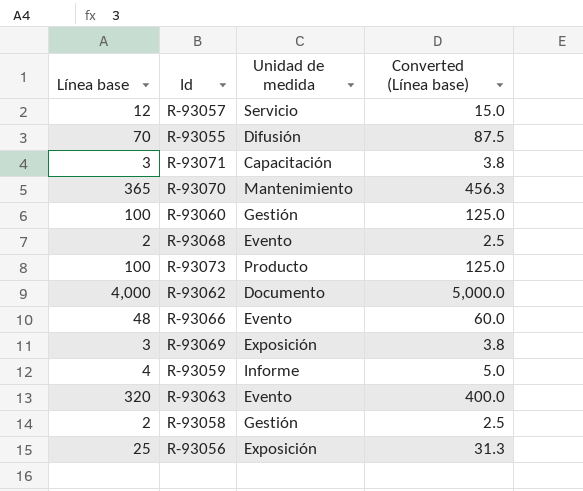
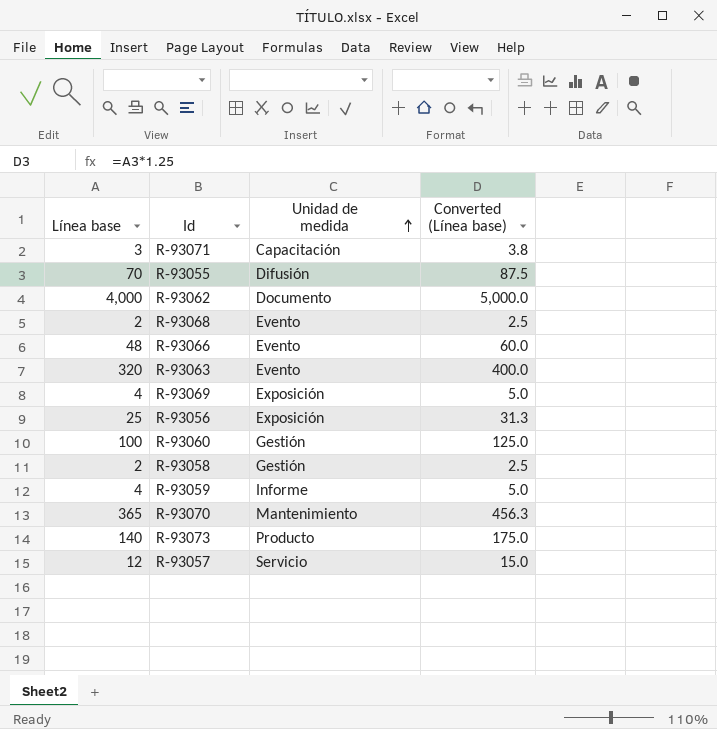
row order: none -> Unidad de medida ascending
R-93069 | Línea base: 3 -> 4
R-93069 | Converted (Línea base): 3.8 -> 5.0
R-93073 | Línea base: 100 -> 140
R-93073 | Converted (Línea base): 125.0 -> 175.0

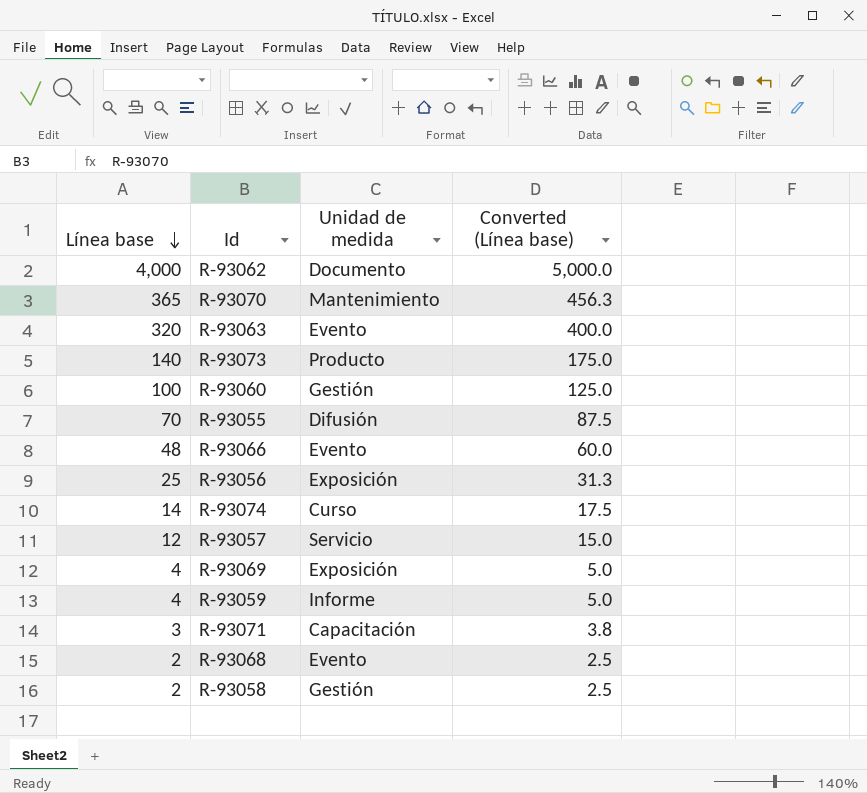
row order: Unidad de medida ascending -> Línea base descending
row R-93074: none -> 14 | Curso | 17.5

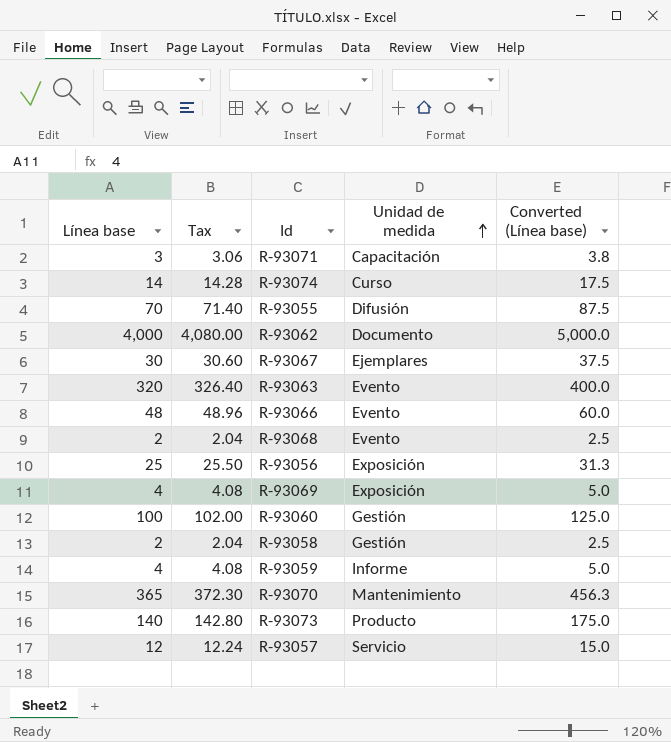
row order: Línea base descending -> Unidad de medida ascending
column Tax | formula: none -> [Línea base] * 1.02
row R-93067: none -> 30 | 30.60 | Ejemplares | 37.5

